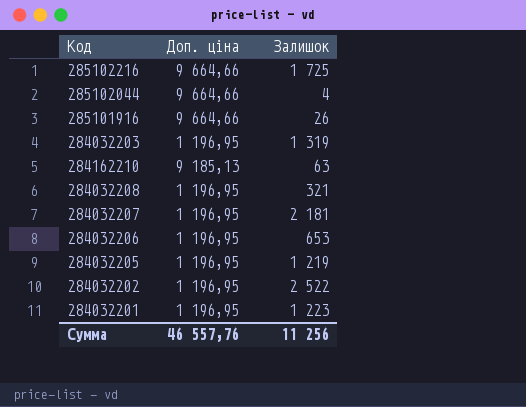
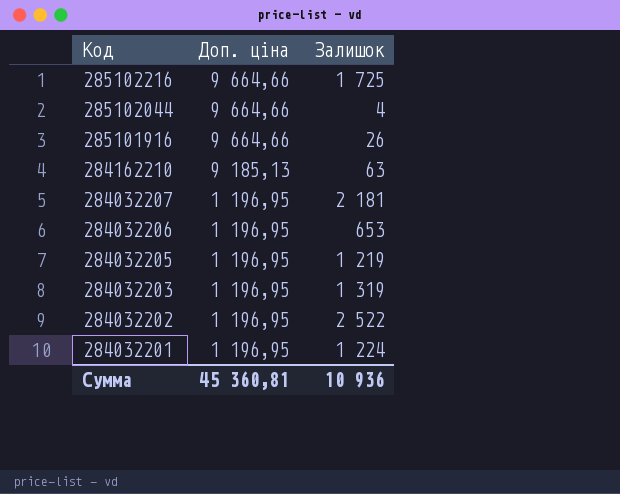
row order: none -> Код descending
row 284032208: 1 196,95 | 321 -> none
284032201 | Залишок: 1 223 -> 1 224
Сумма | Доп. ціна: 46 557,76 -> 45 360,81
Сумма | Залишок: 11 256 -> 10 936

